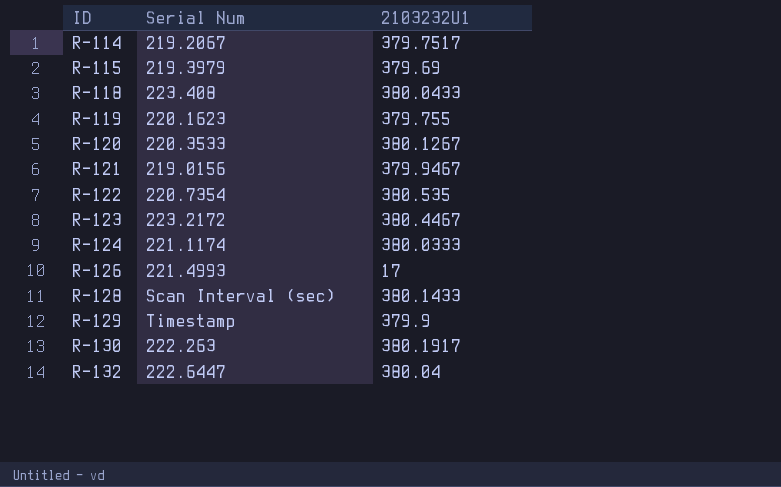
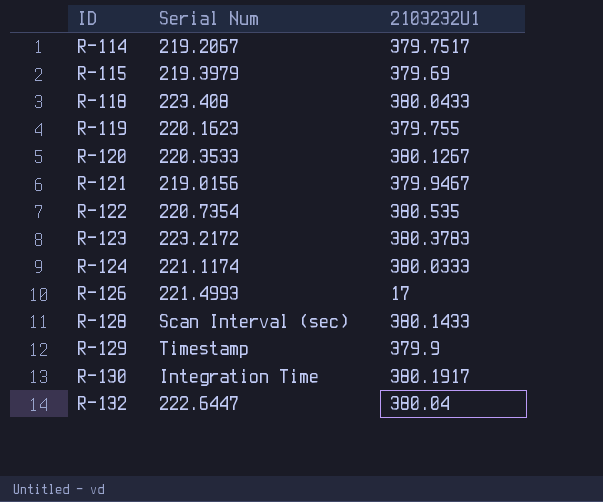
R-123 | 2103232U1: 380.4467 -> 380.3783
R-130 | Serial Num: 222.263 -> Integration Time

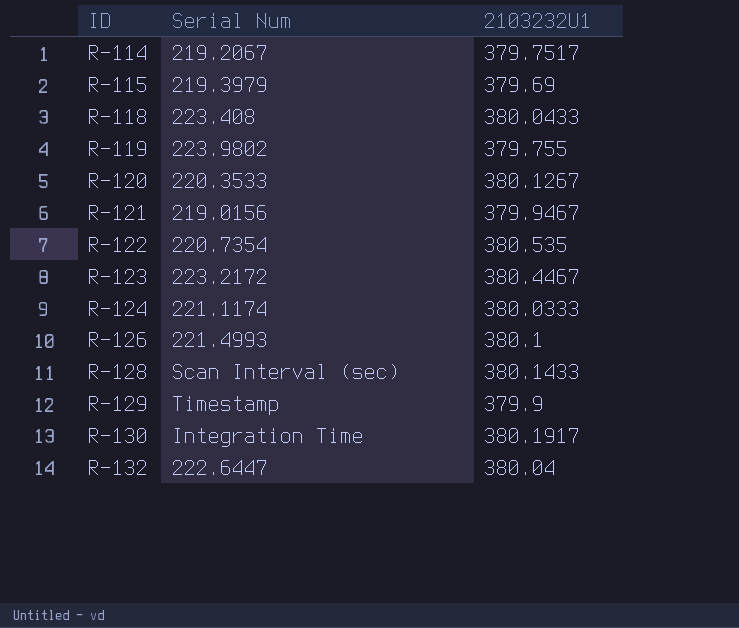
R-119 | Serial Num: 220.1623 -> 223.9802
R-123 | 2103232U1: 380.3783 -> 380.4467
R-126 | 2103232U1: 17 -> 380.1

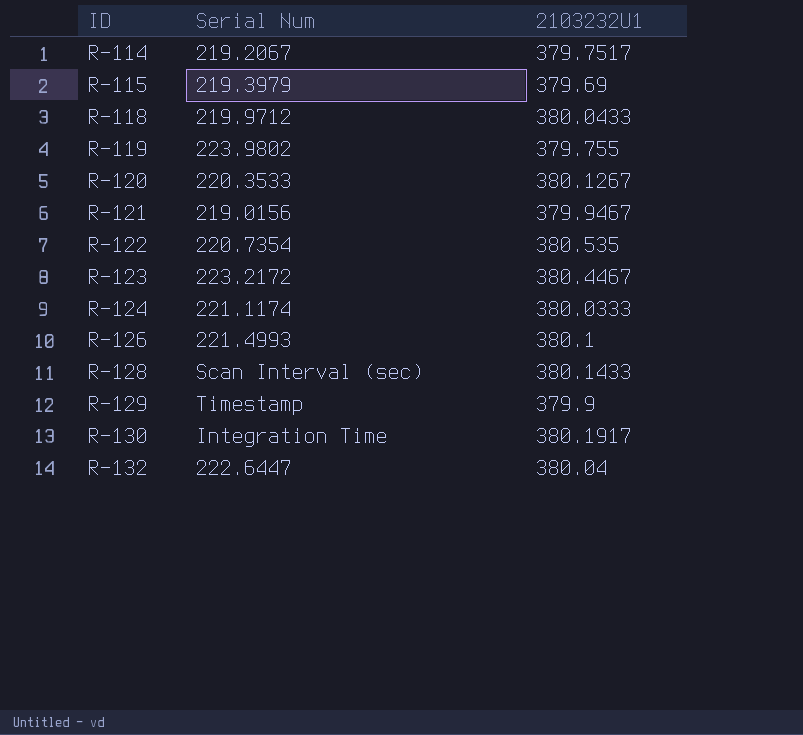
R-118 | Serial Num: 223.408 -> 219.9712

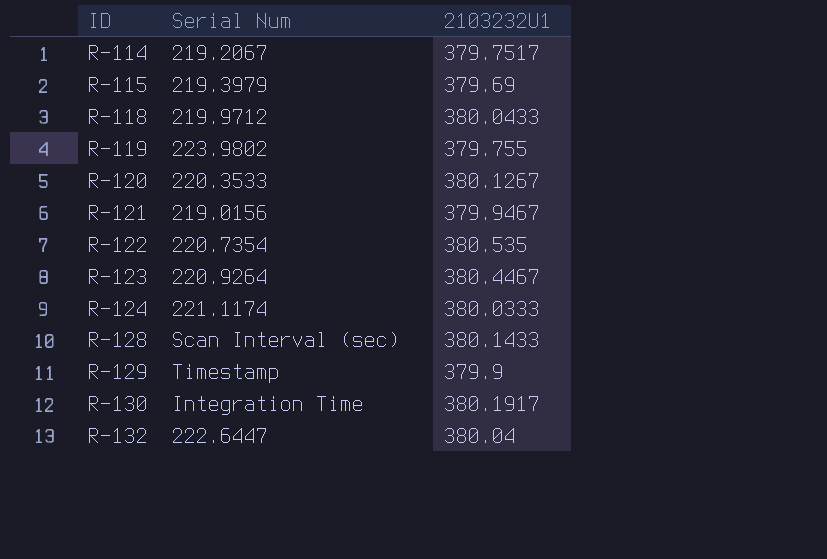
row R-126: 221.4993 | 380.1 -> none
R-123 | Serial Num: 223.2172 -> 220.9264

